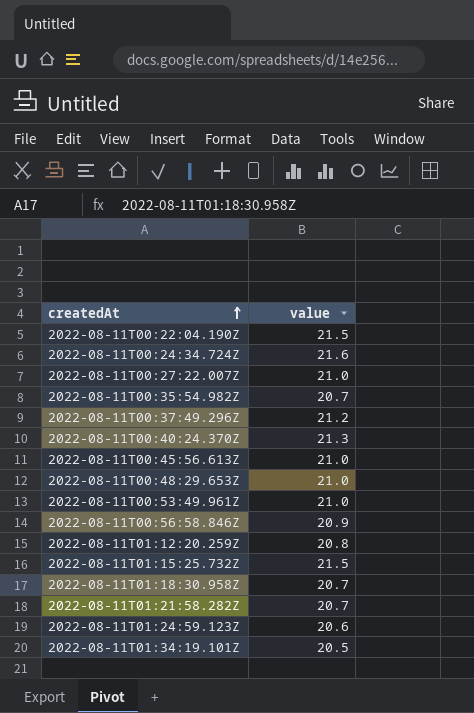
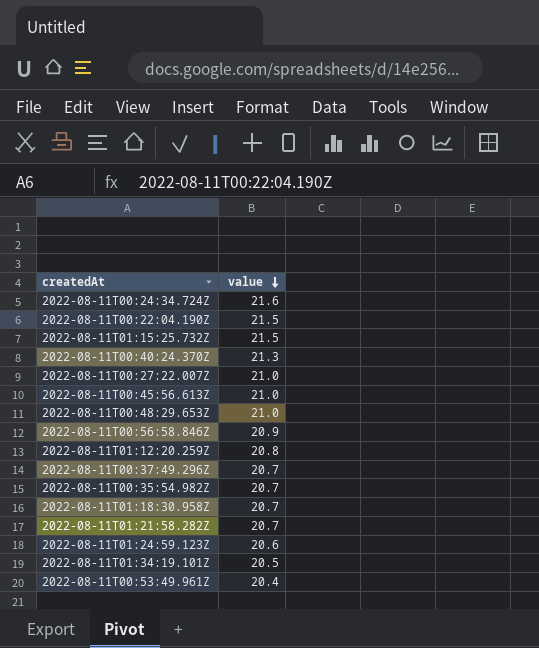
row order: createdAt ascending -> value descending
2022-08-11T00:37:49.296Z | value: 21.2 -> 20.7
2022-08-11T00:53:49.961Z | value: 21.0 -> 20.4

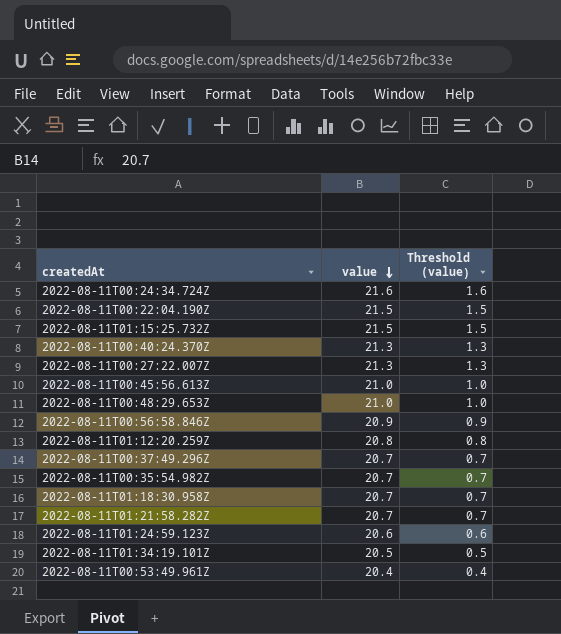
column Threshold (value) | formula: none -> [value] - 20
2022-08-11T00:27:22.007Z | value: 21.0 -> 21.3

